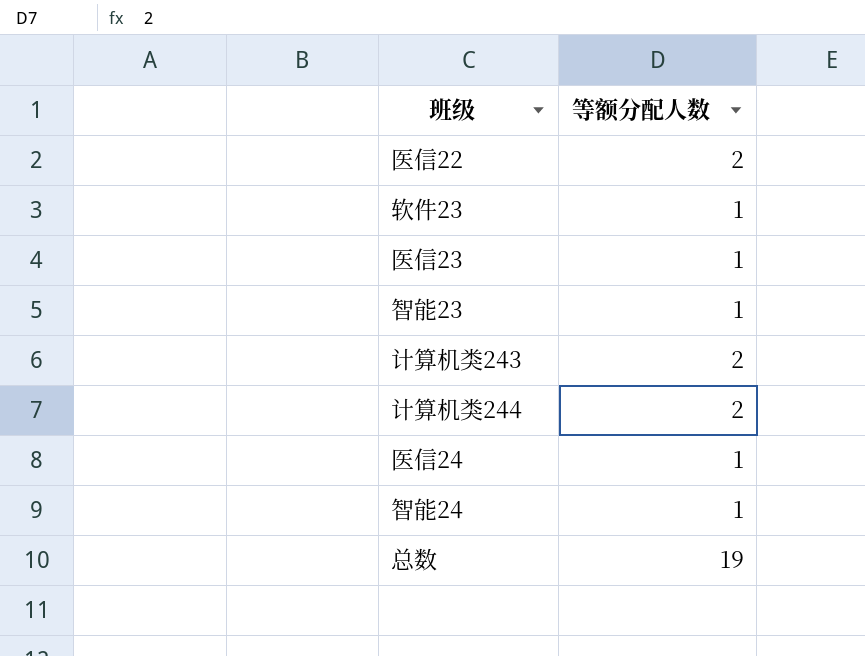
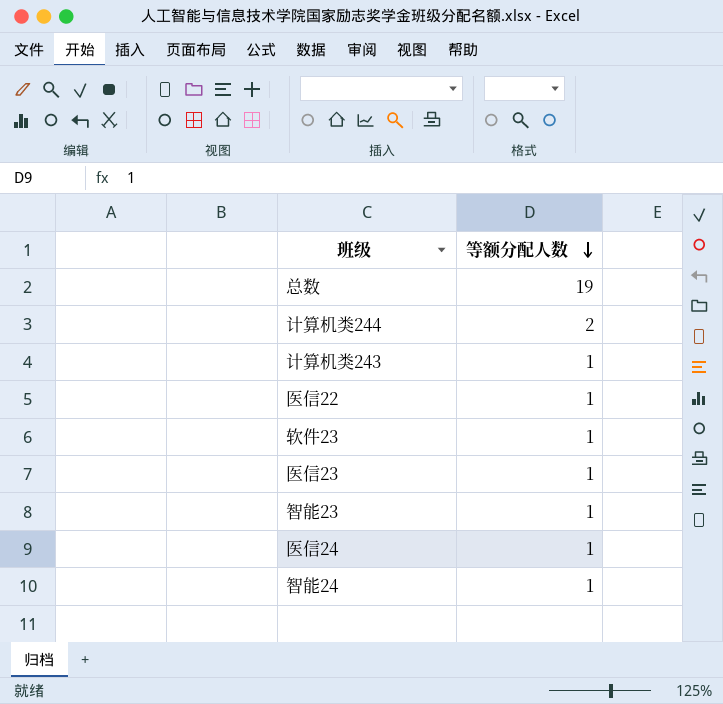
row order: none -> 等额分配人数 descending
计算机类243 | 等额分配人数: 2 -> 1
医信22 | 等额分配人数: 2 -> 1

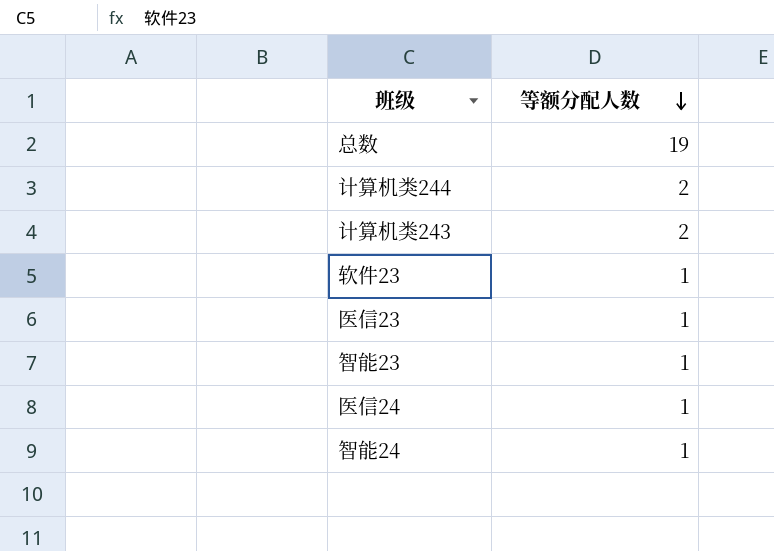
row 医信22: 1 -> none
计算机类243 | 等额分配人数: 1 -> 2

